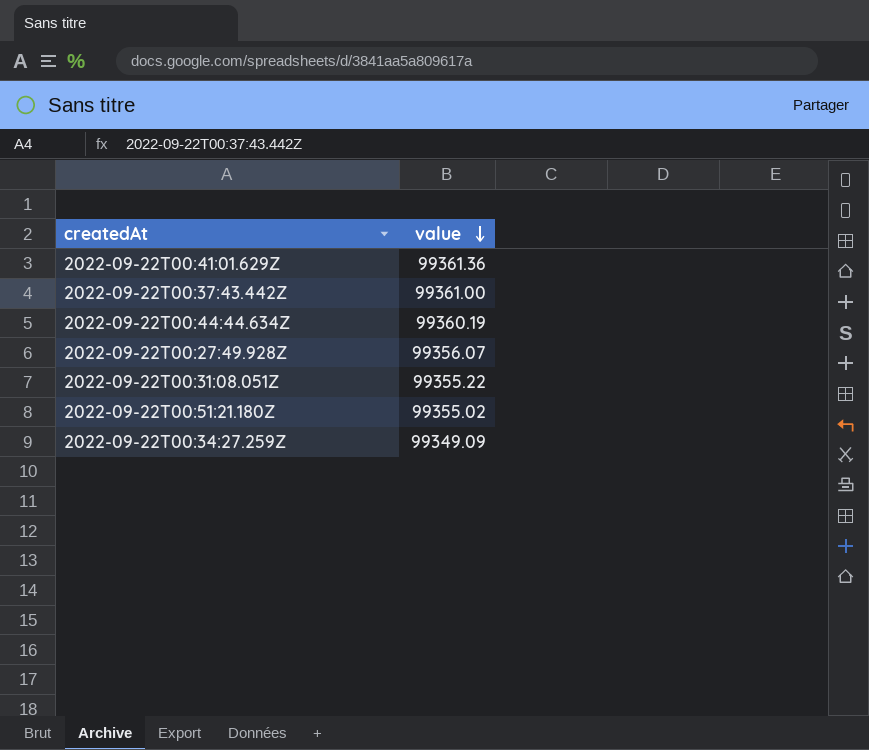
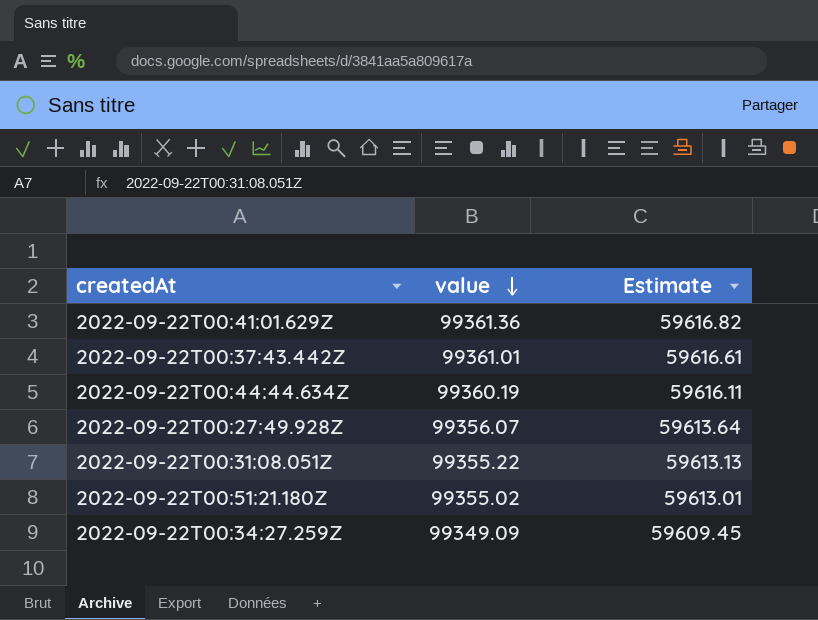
column Estimate | formula: none -> [value] * 0.6
2022-09-22T00:37:43.442Z | value: 99361.00 -> 99361.01

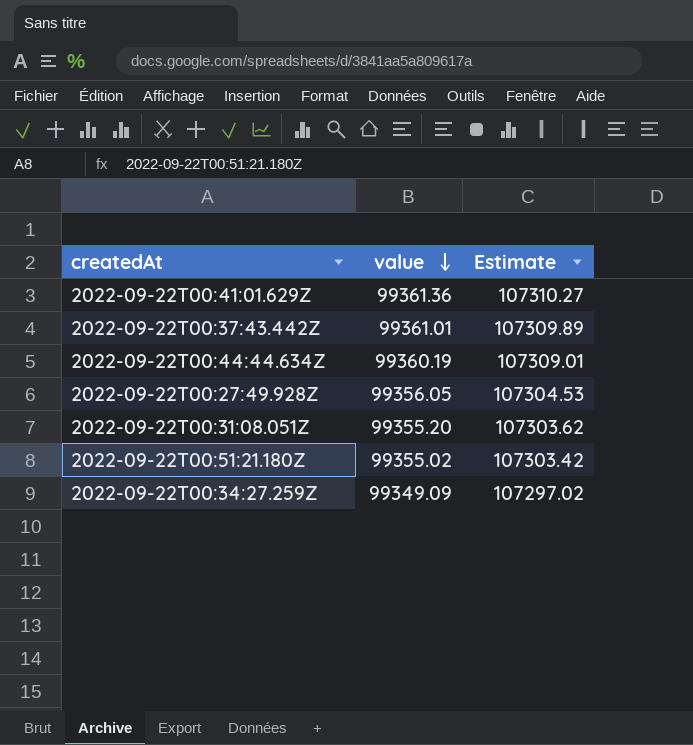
column Estimate | formula: [value] * 0.6 -> [value] * 1.08
2022-09-22T00:27:49.928Z | value: 99356.07 -> 99356.05
2022-09-22T00:31:08.051Z | value: 99355.22 -> 99355.20

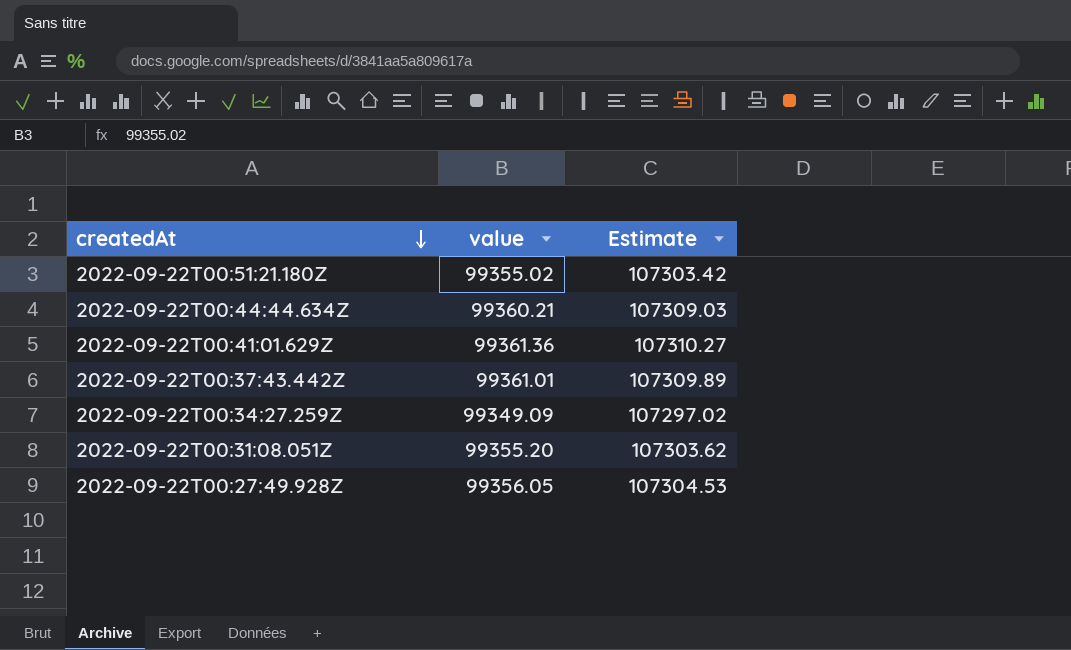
row order: value descending -> createdAt descending
2022-09-22T00:44:44.634Z | value: 99360.19 -> 99360.21
2022-09-22T00:44:44.634Z | Estimate: 107309.01 -> 107309.03

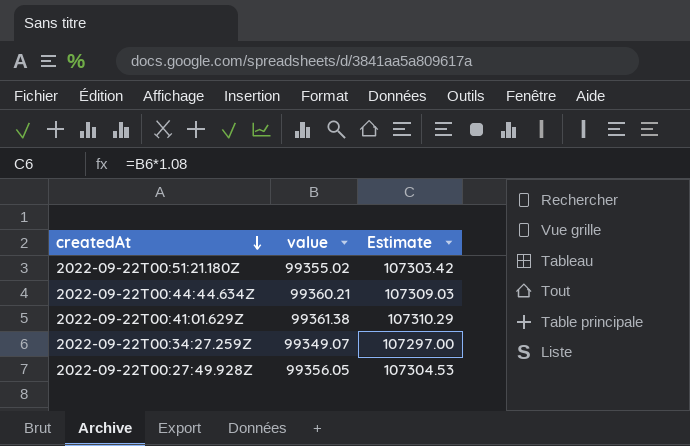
row 2022-09-22T00:37:43.442Z: 99361.01 | 107309.89 -> none
row 2022-09-22T00:31:08.051Z: 99355.20 | 107303.62 -> none
2022-09-22T00:41:01.629Z | value: 99361.36 -> 99361.38
2022-09-22T00:41:01.629Z | Estimate: 107310.27 -> 107310.29
2022-09-22T00:34:27.259Z | value: 99349.09 -> 99349.07
2022-09-22T00:34:27.259Z | Estimate: 107297.02 -> 107297.00

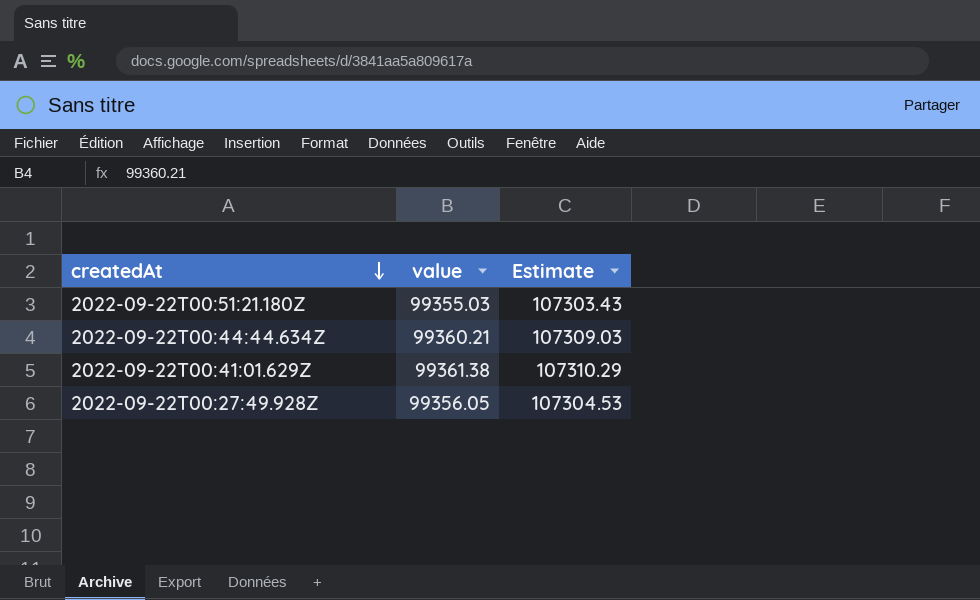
row 2022-09-22T00:34:27.259Z: 99349.07 | 107297.00 -> none
2022-09-22T00:51:21.180Z | value: 99355.02 -> 99355.03
2022-09-22T00:51:21.180Z | Estimate: 107303.42 -> 107303.43

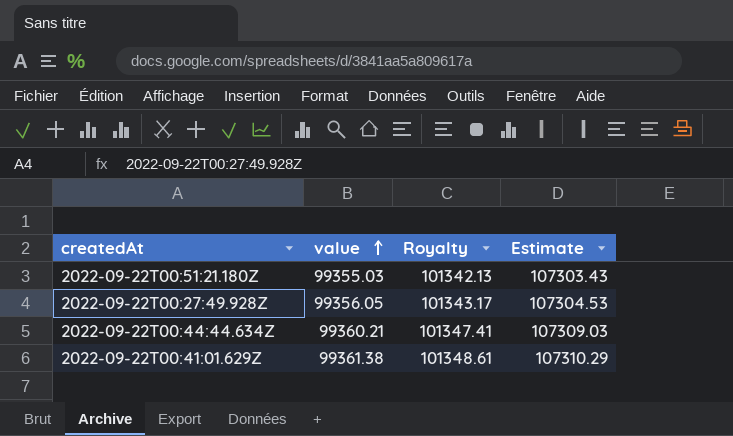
row order: createdAt descending -> value ascending
column Royalty | formula: none -> [value] * 1.02

